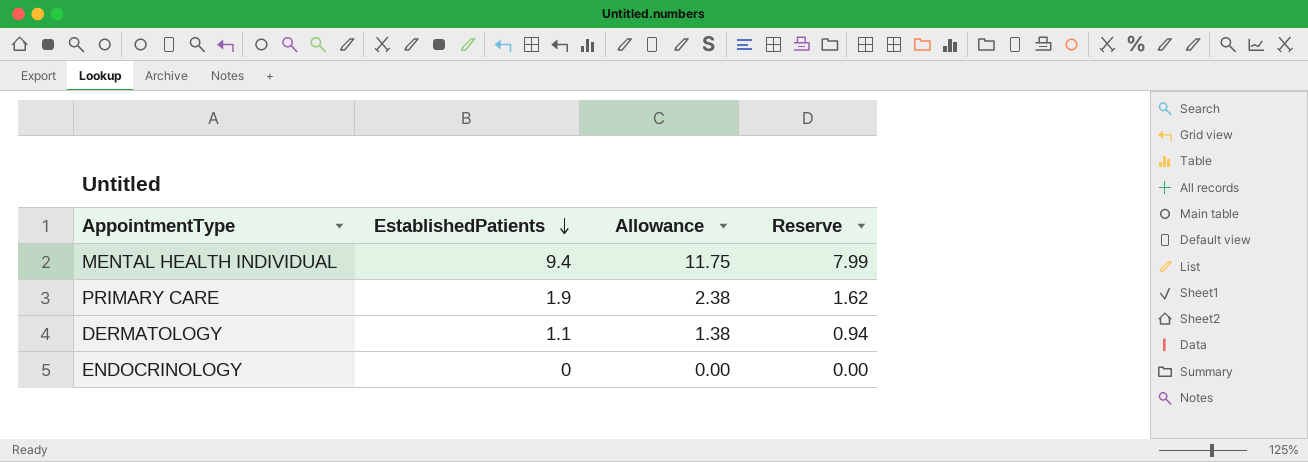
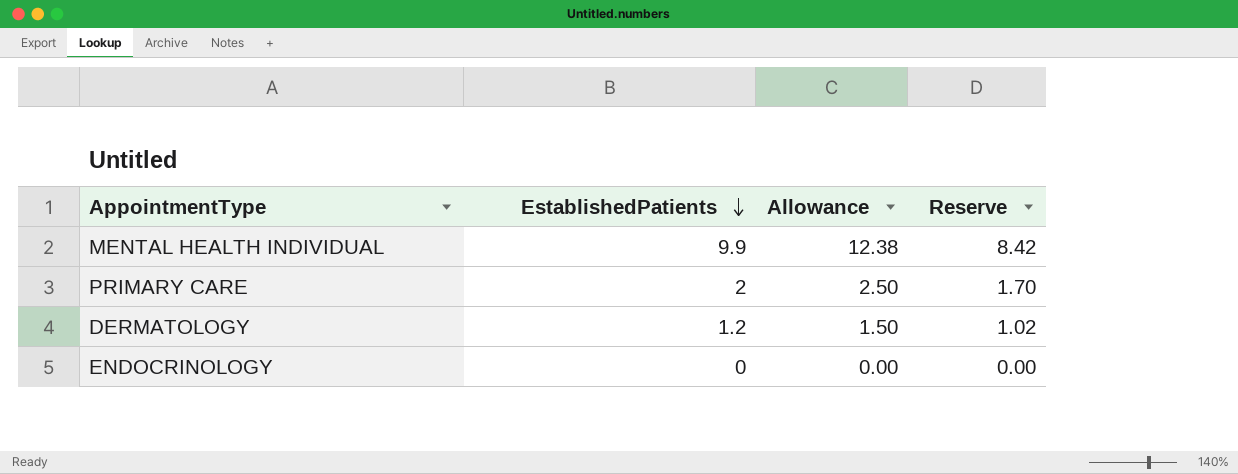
MENTAL HEALTH INDIVIDUAL | EstablishedPatients: 9.4 -> 9.9
MENTAL HEALTH INDIVIDUAL | Allowance: 11.75 -> 12.38
MENTAL HEALTH INDIVIDUAL | Reserve: 7.99 -> 8.42
PRIMARY CARE | EstablishedPatients: 1.9 -> 2
PRIMARY CARE | Allowance: 2.38 -> 2.50
PRIMARY CARE | Reserve: 1.62 -> 1.70
DERMATOLOGY | EstablishedPatients: 1.1 -> 1.2
DERMATOLOGY | Allowance: 1.38 -> 1.50
DERMATOLOGY | Reserve: 0.94 -> 1.02

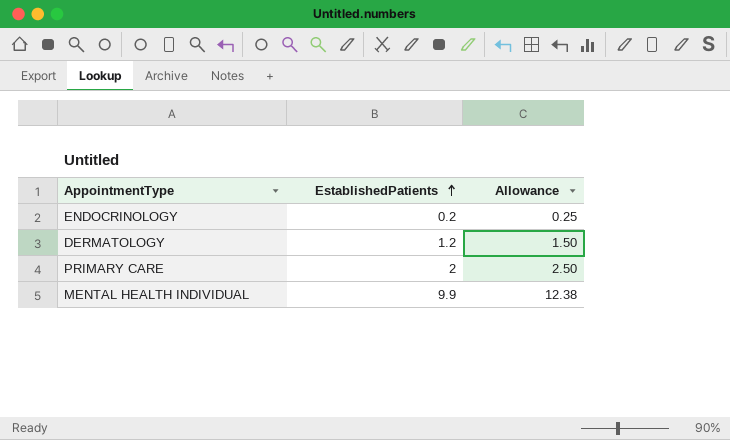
row order: EstablishedPatients descending -> EstablishedPatients ascending
column Reserve | formula: [EstablishedPatients] * 0.85 -> none
ENDOCRINOLOGY | EstablishedPatients: 0 -> 0.2
ENDOCRINOLOGY | Allowance: 0.00 -> 0.25

